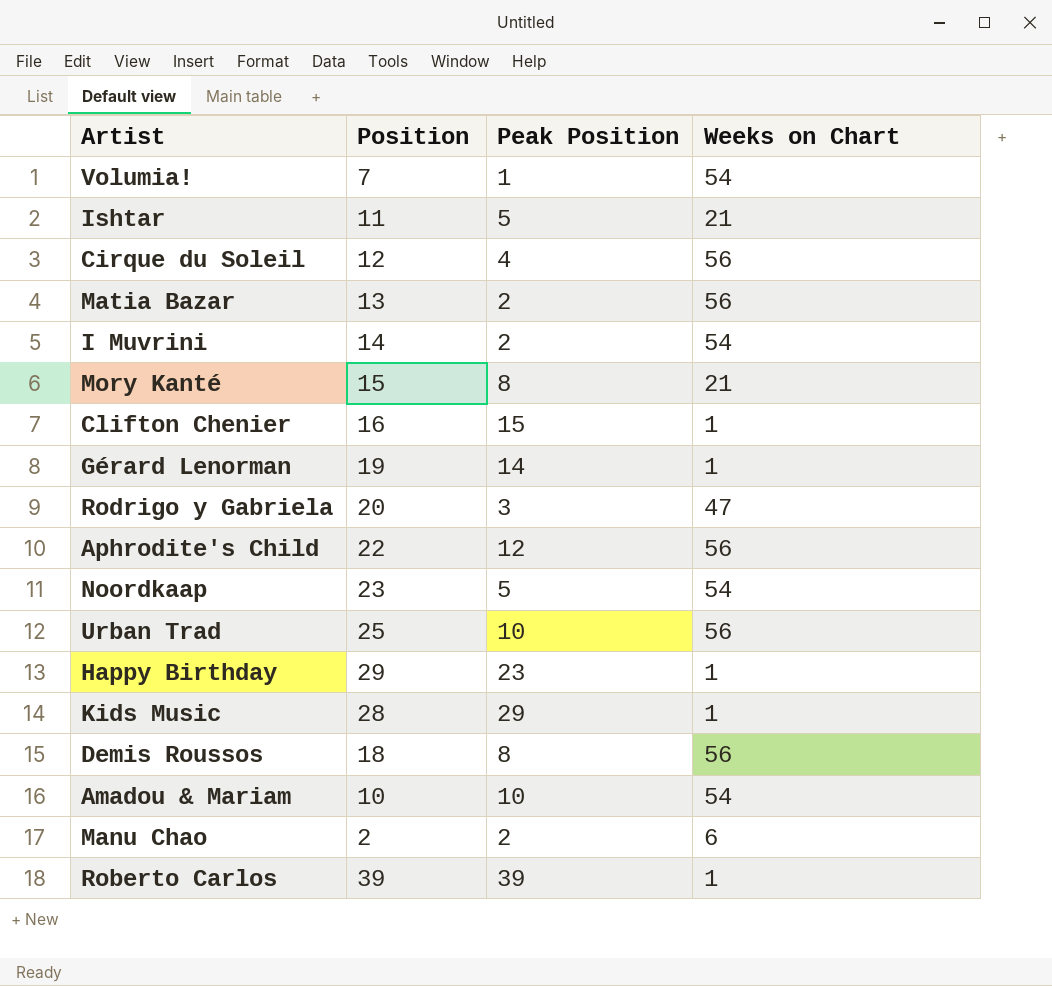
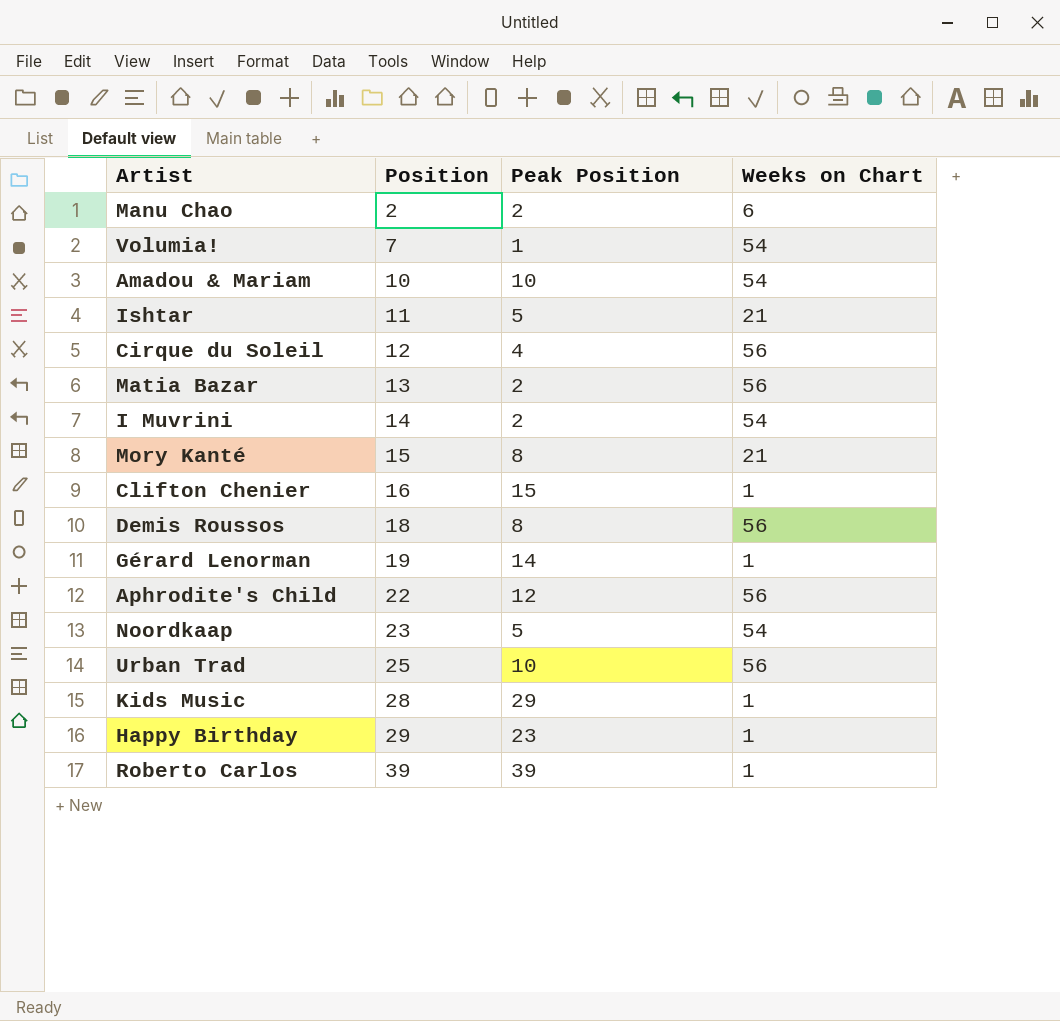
row order: none -> Position ascending
row Rodrigo y Gabriela: 20 | 3 | 47 -> none

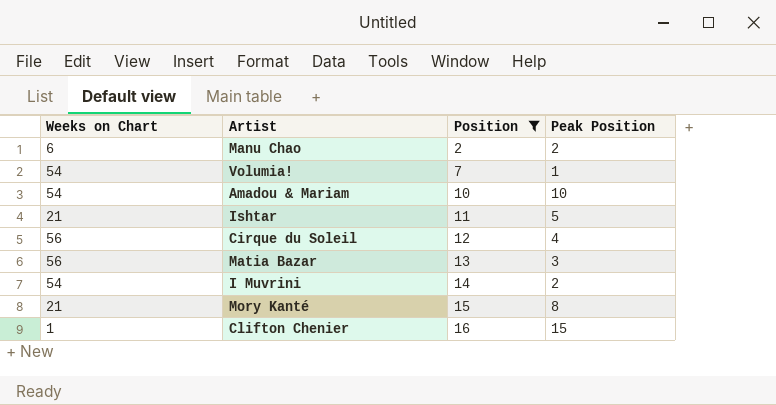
filter: none -> Position <= 16
column Weeks on Chart | position: 4 -> 1
Matia Bazar | Peak Position: 2 -> 3

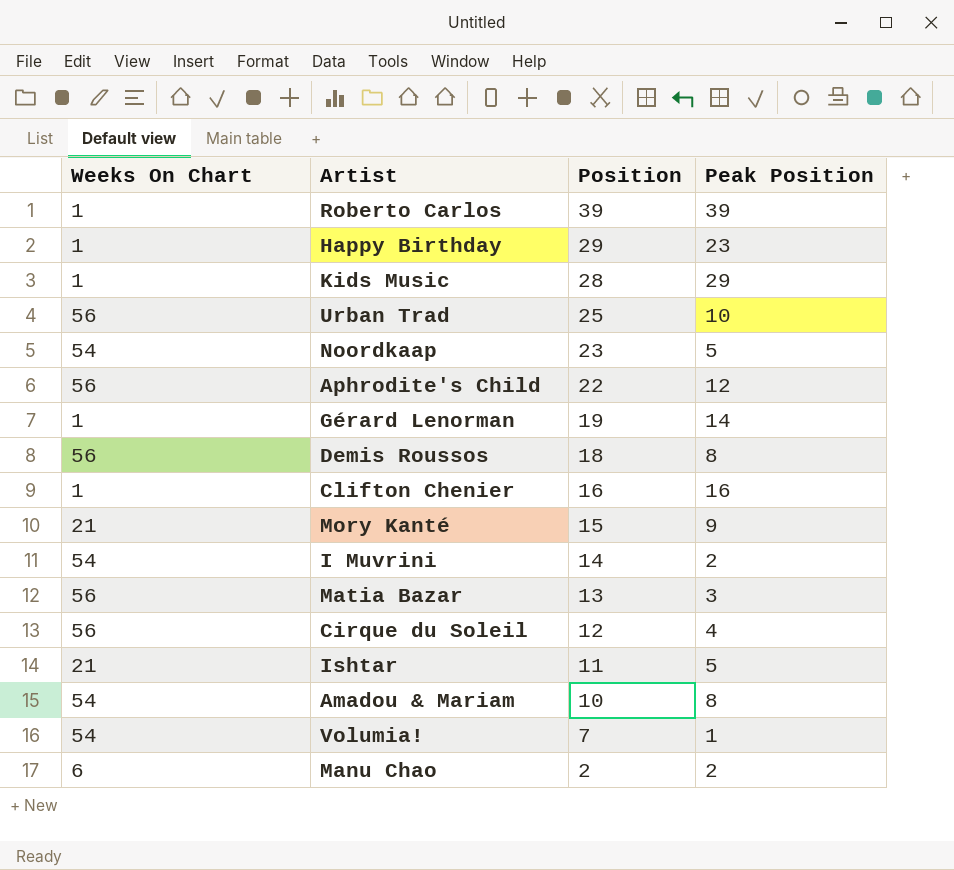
filter: Position <= 16 -> none
row order: Position ascending -> Position descending
column name: Weeks on Chart -> Weeks On Chart
Clifton Chenier | Peak Position: 15 -> 16
Mory Kanté | Peak Position: 8 -> 9
Amadou & Mariam | Peak Position: 10 -> 8

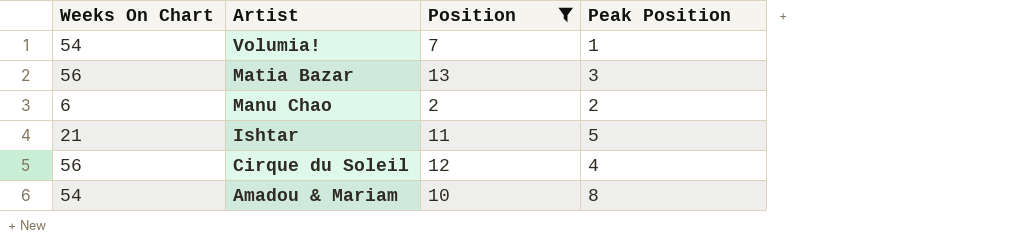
filter: none -> Position <= 13
row order: Position descending -> Artist descending

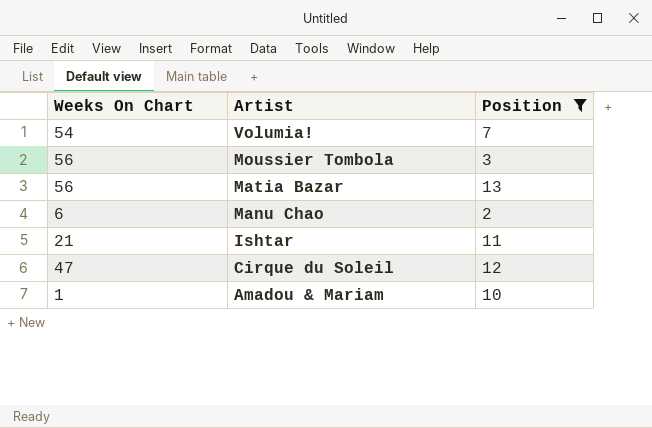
column Peak Position | position: 4 -> none
row Moussier Tombola: none -> 56 | 3
Cirque du Soleil | Weeks On Chart: 56 -> 47
Amadou & Mariam | Weeks On Chart: 54 -> 1

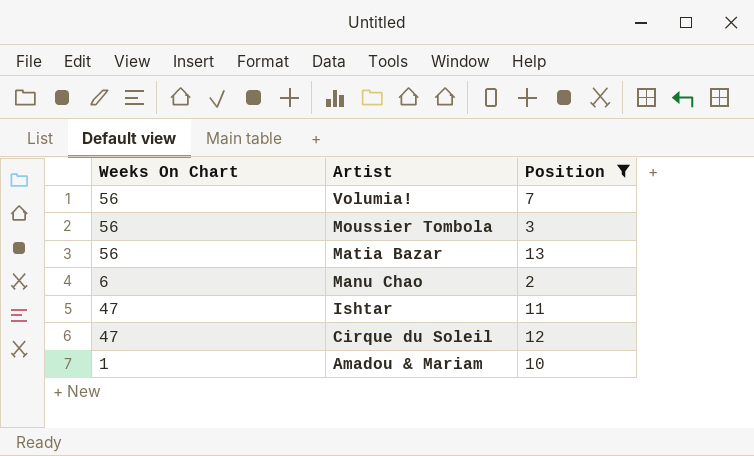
Volumia! | Weeks On Chart: 54 -> 56
Ishtar | Weeks On Chart: 21 -> 47

